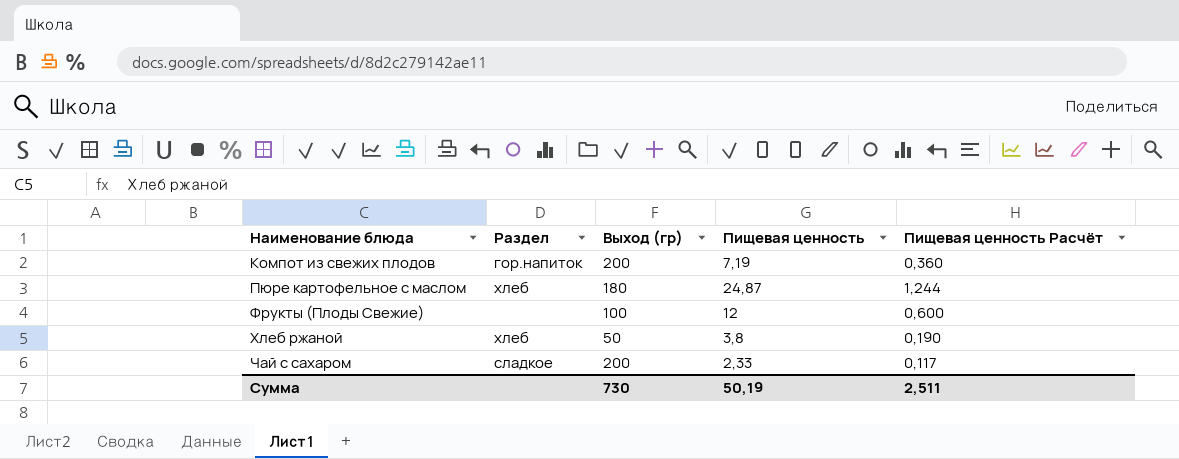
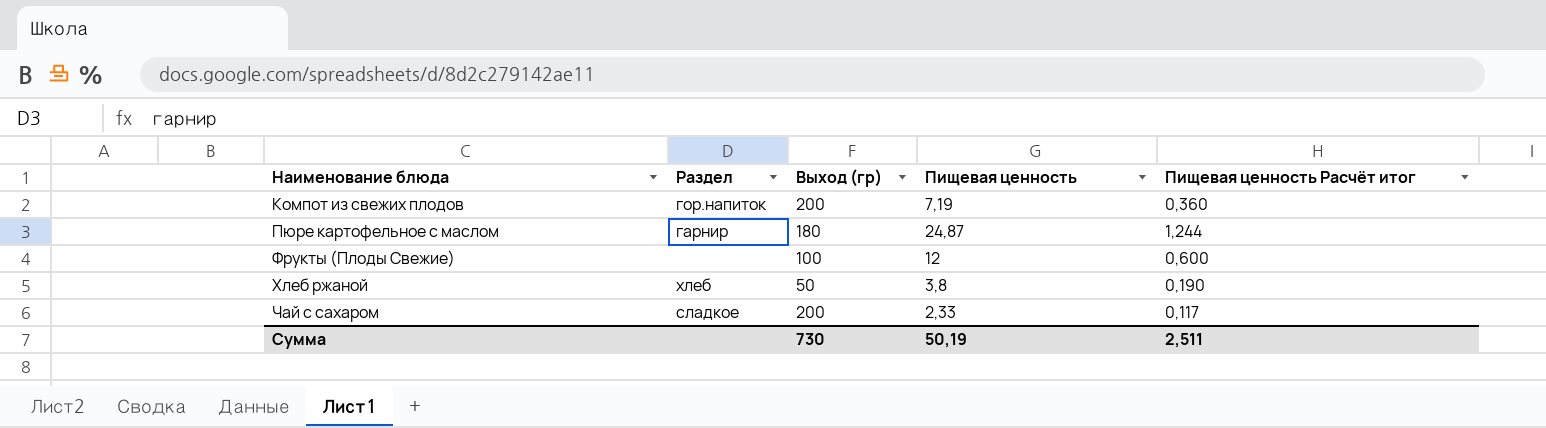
column name: Пищевая ценность Расчёт -> Пищевая ценность Расчёт итог
Пюре картофельное с маслом | Раздел: хлеб -> гарнир

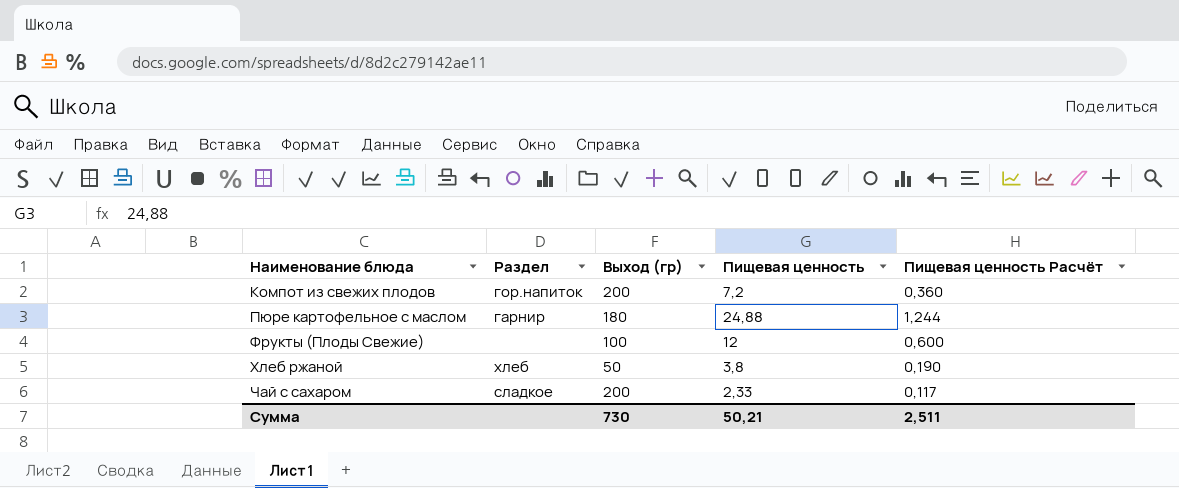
column name: Пищевая ценность Расчёт итог -> Пищевая ценность Расчёт
Компот из свежих плодов | Пищевая ценность: 7,19 -> 7,2
Пюре картофельное с маслом | Пищевая ценность: 24,87 -> 24,88
Сумма | Пищевая ценность: 50,19 -> 50,21

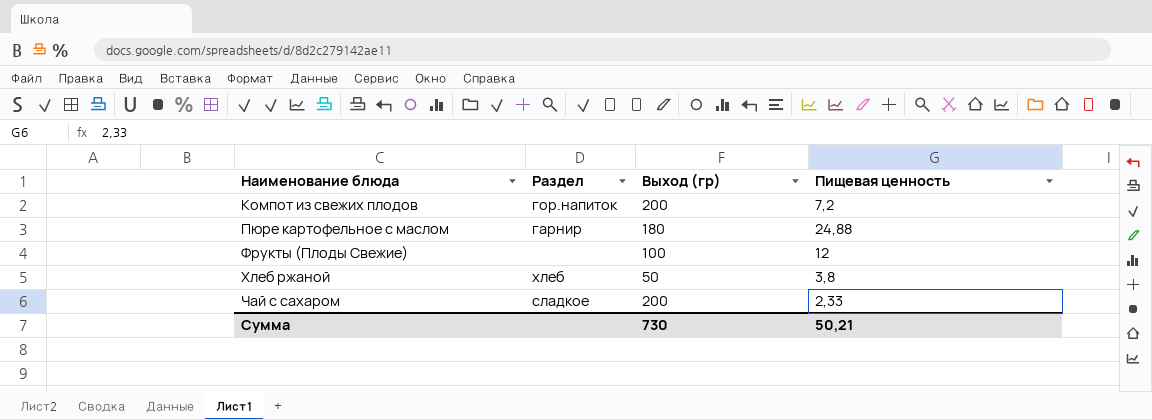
column Пищевая ценность Расчёт | formula: [Пищевая ценность] * 0,05 -> none

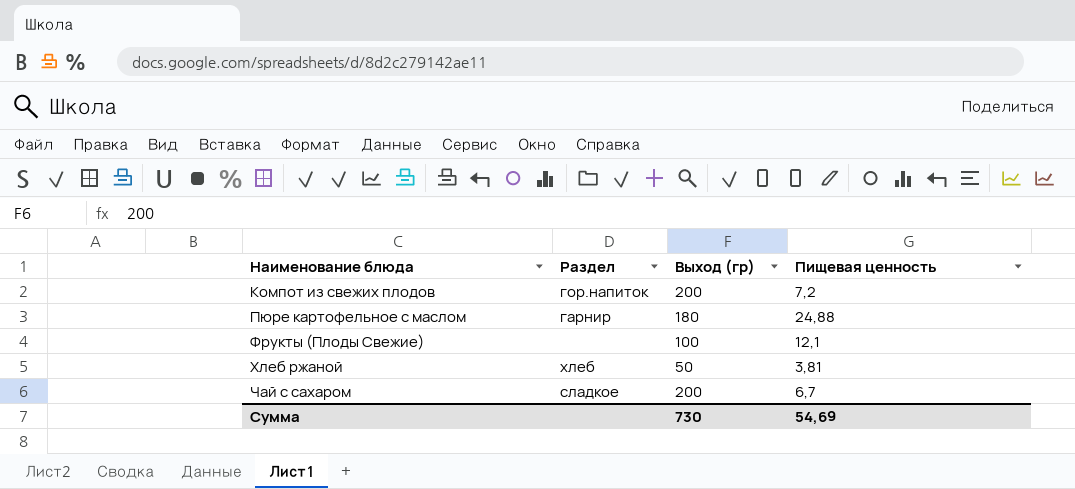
Фрукты (Плоды Свежие) | Пищевая ценность: 12 -> 12,1
Хлеб ржаной | Пищевая ценность: 3,8 -> 3,81
Чай с сахаром | Пищевая ценность: 2,33 -> 6,7
Сумма | Пищевая ценность: 50,21 -> 54,69

